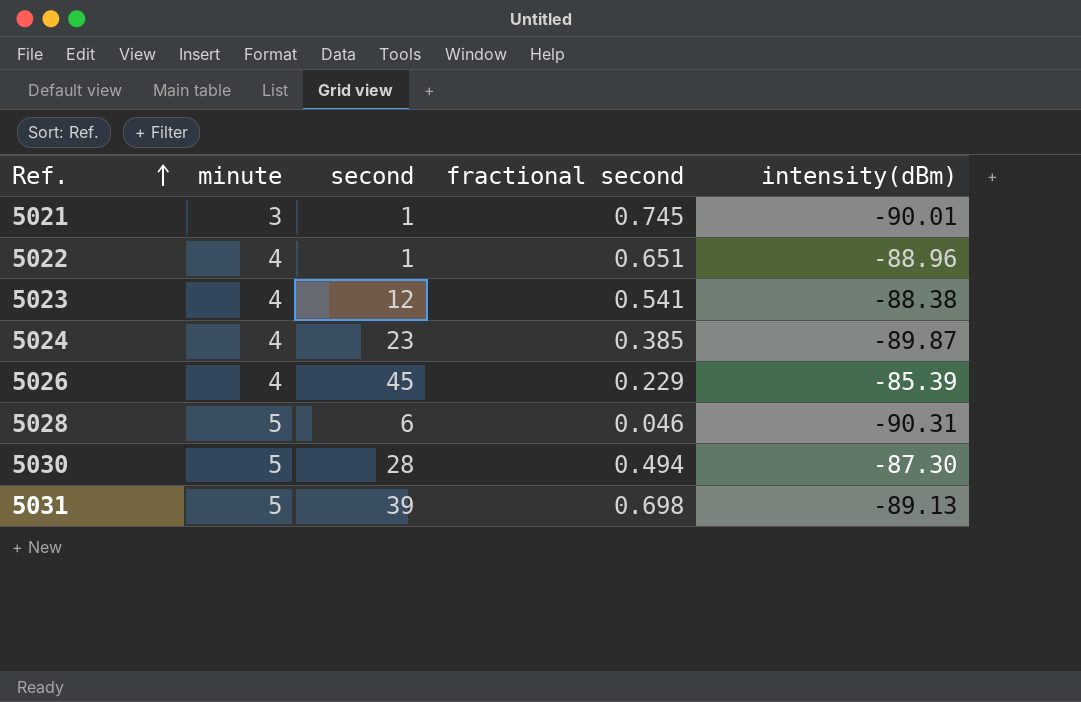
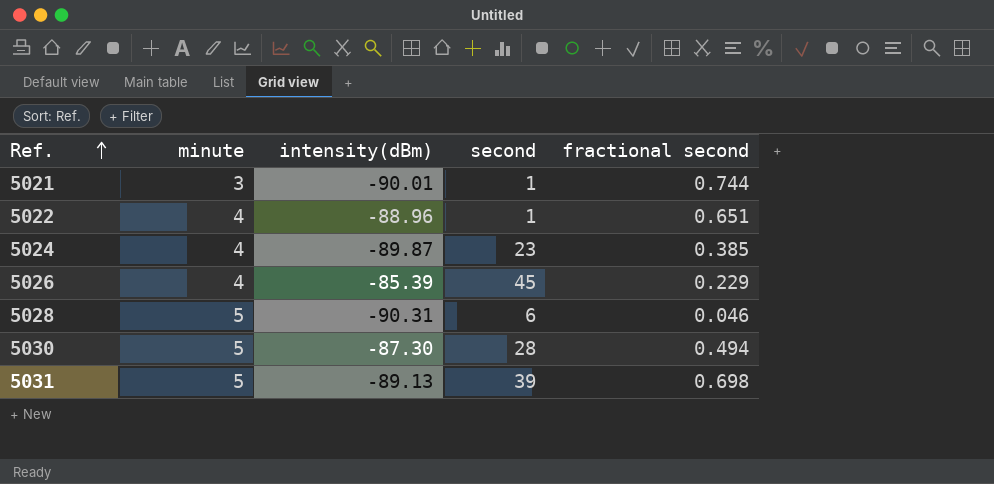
column intensity(dBm) | position: 5 -> 3
row 5023: 4 | 12 | 0.541 | -88.38 -> none
5021 | fractional second: 0.745 -> 0.744

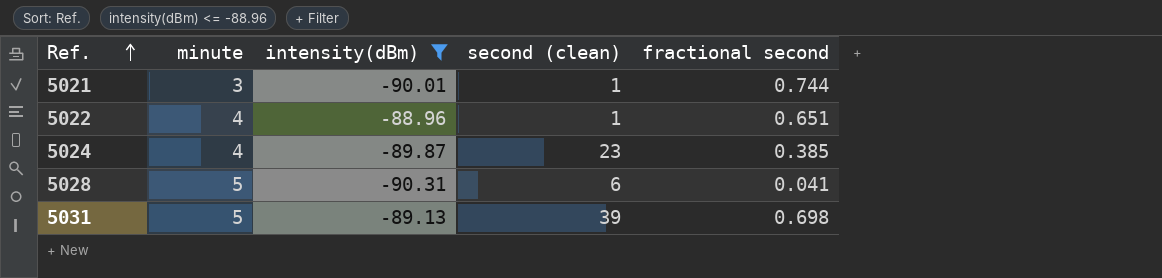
filter: none -> intensity(dBm) <= -88.96
column name: second -> second (clean)
5028 | fractional second: 0.046 -> 0.041

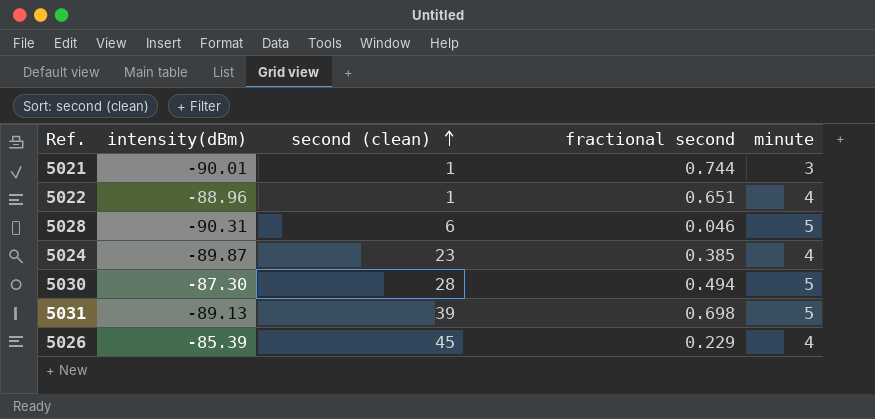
filter: intensity(dBm) <= -88.96 -> none
row order: Ref. ascending -> second (clean) ascending
column minute | position: 2 -> 5
5028 | fractional second: 0.041 -> 0.046

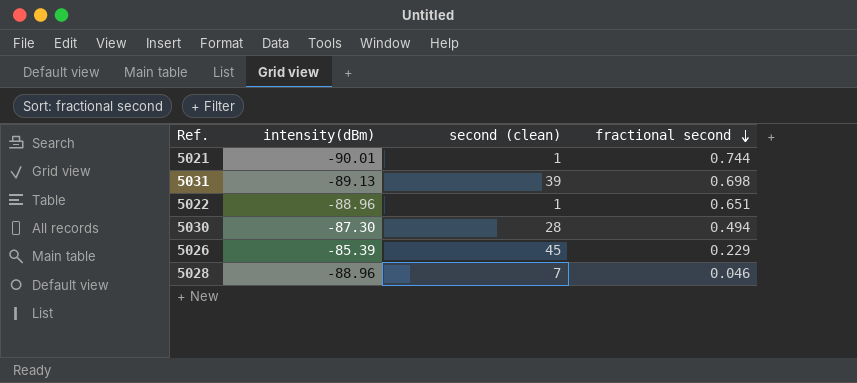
row order: second (clean) ascending -> fractional second descending
column minute | position: 5 -> none
row 5024: -89.87 | 23 | 0.385 | 4 -> none
5028 | intensity(dBm): -90.31 -> -88.96
5028 | second (clean): 6 -> 7

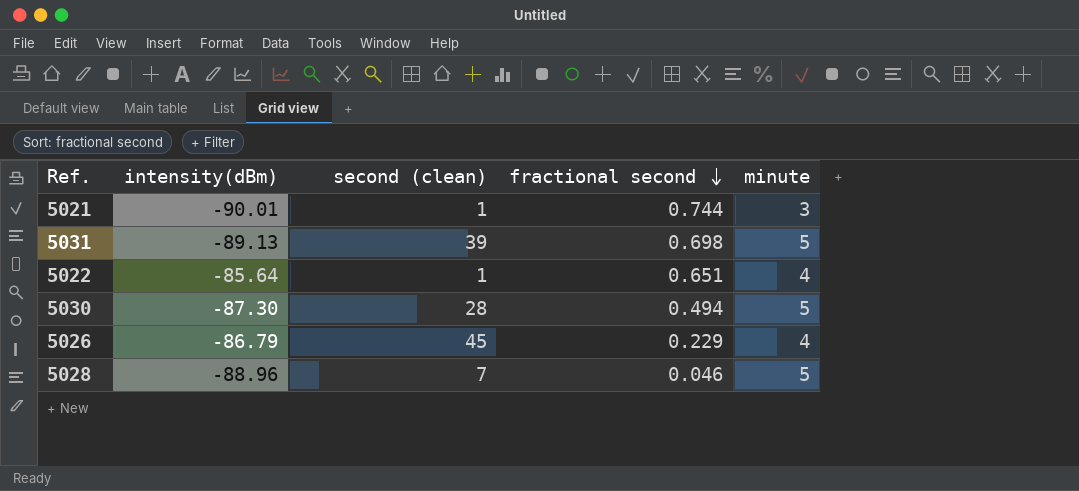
column minute | position: none -> 5
5022 | intensity(dBm): -88.96 -> -85.64
5026 | intensity(dBm): -85.39 -> -86.79

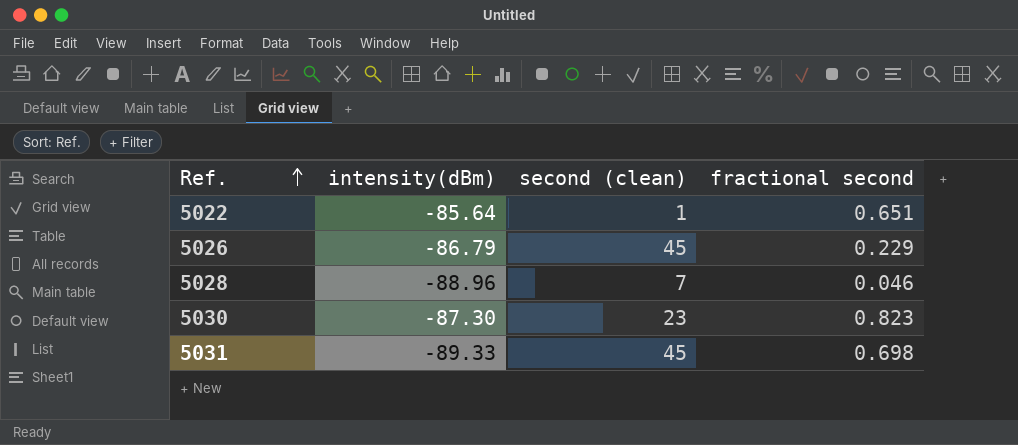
row order: fractional second descending -> Ref. ascending
column minute | position: 5 -> none
row 5021: -90.01 | 1 | 0.744 | 3 -> none
5030 | second (clean): 28 -> 23
5030 | fractional second: 0.494 -> 0.823
5031 | intensity(dBm): -89.13 -> -89.33
5031 | second (clean): 39 -> 45

